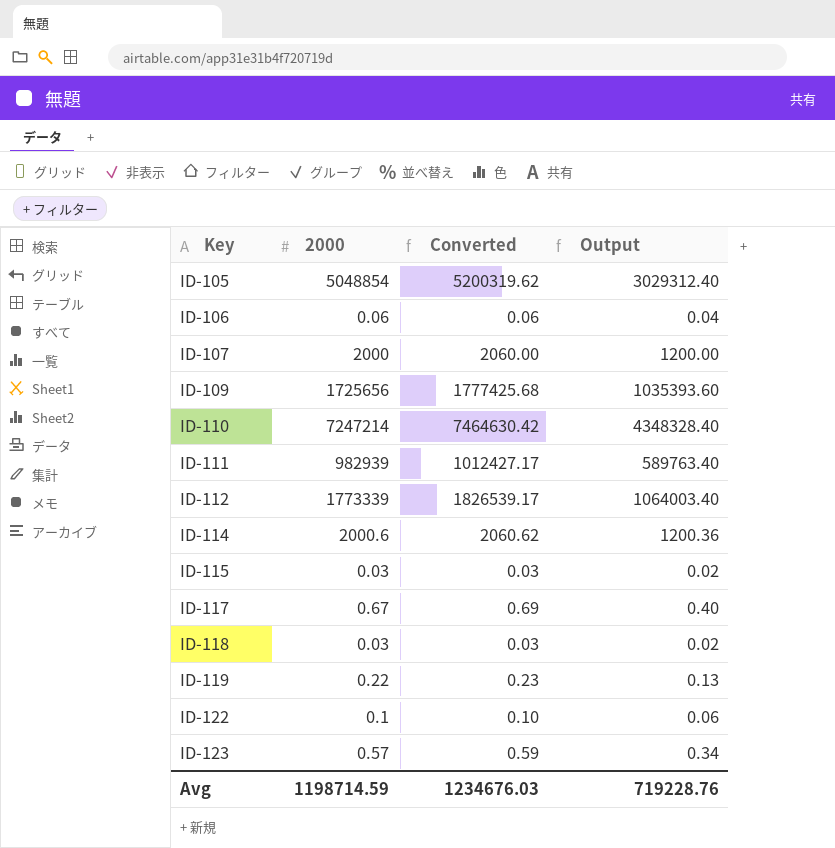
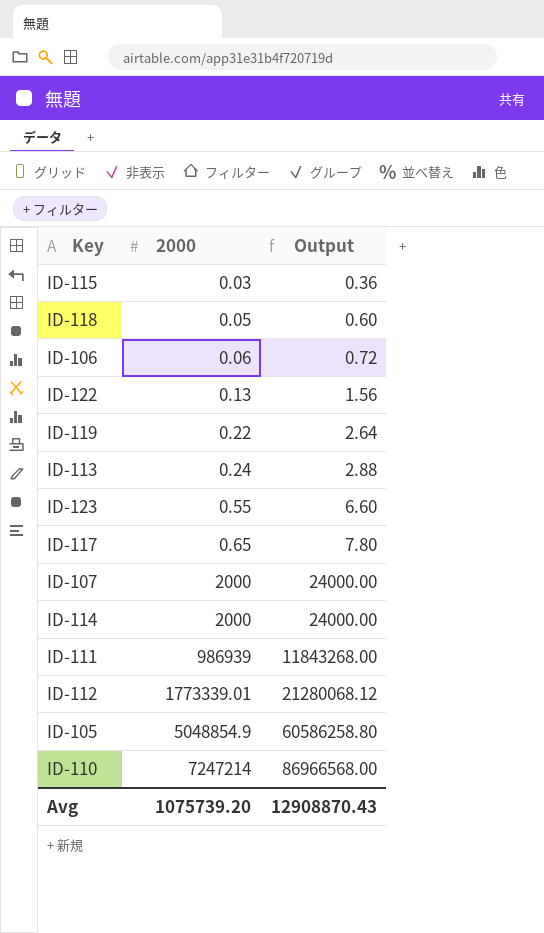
row order: Key ascending -> 2000 ascending
column Converted | formula: [2000] * 1.03 -> none
column Output | formula: [2000] * 0.6 -> [2000] * 12
row ID-109: 1725656 | 1777425.68 | 1035393.60 -> none
ID-118 | 2000: 0.03 -> 0.05
ID-122 | 2000: 0.1 -> 0.13
row ID-113: none -> 0.24 | 2.88
ID-123 | 2000: 0.57 -> 0.55
ID-117 | 2000: 0.67 -> 0.65
ID-114 | 2000: 2000.6 -> 2000
ID-111 | 2000: 982939 -> 986939
ID-112 | 2000: 1773339 -> 1773339.01
ID-105 | 2000: 5048854 -> 5048854.9
Avg | 2000: 1198714.59 -> 1075739.20
Avg | Output: 719228.76 -> 12908870.43

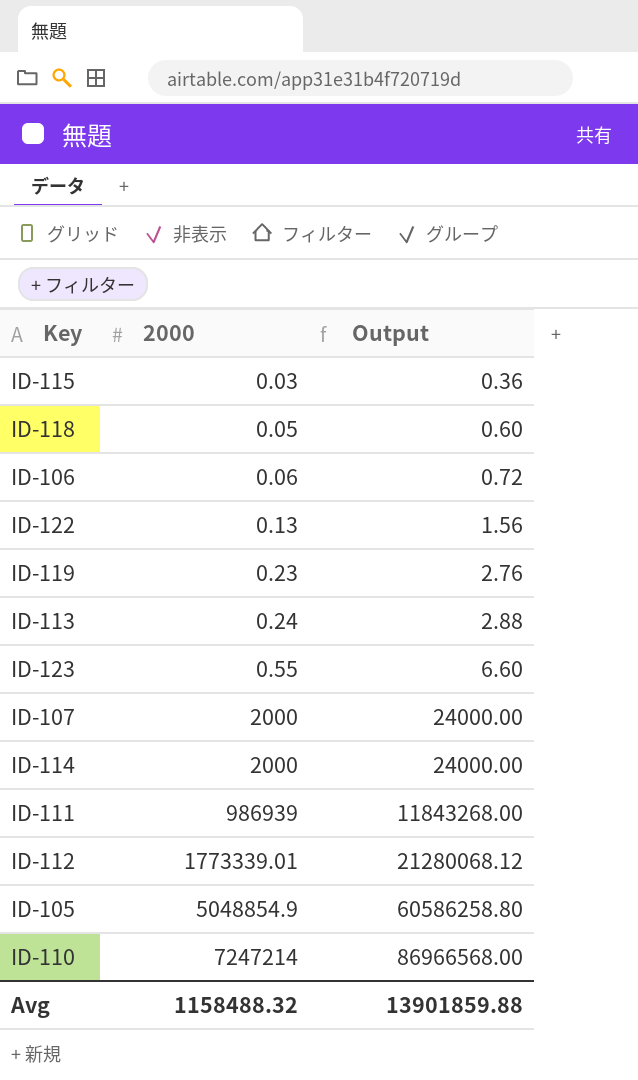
row ID-117: 0.65 | 7.80 -> none
ID-119 | 2000: 0.22 -> 0.23
ID-119 | Output: 2.64 -> 2.76
Avg | 2000: 1075739.20 -> 1158488.32
Avg | Output: 12908870.43 -> 13901859.88

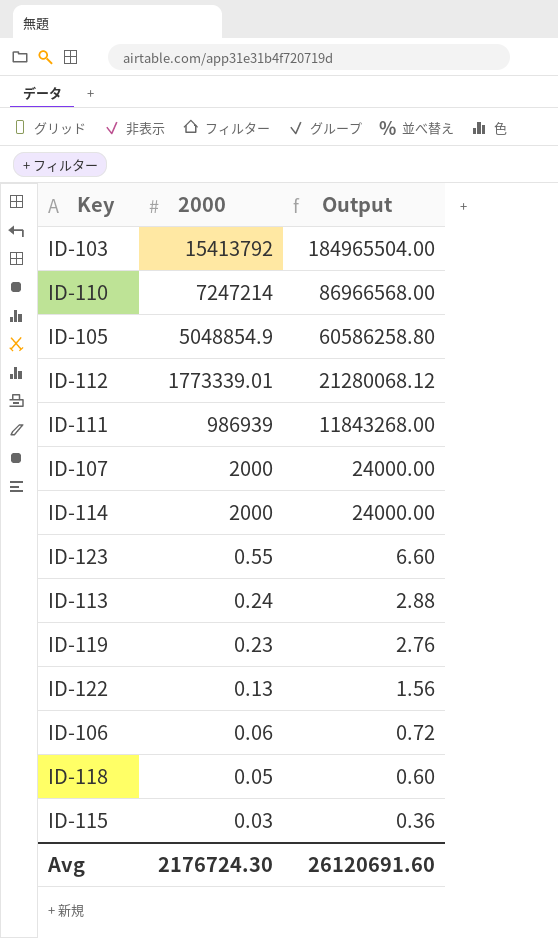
row order: 2000 ascending -> 2000 descending
row ID-103: none -> 15413792 | 184965504.00
Avg | 2000: 1158488.32 -> 2176724.30
Avg | Output: 13901859.88 -> 26120691.60

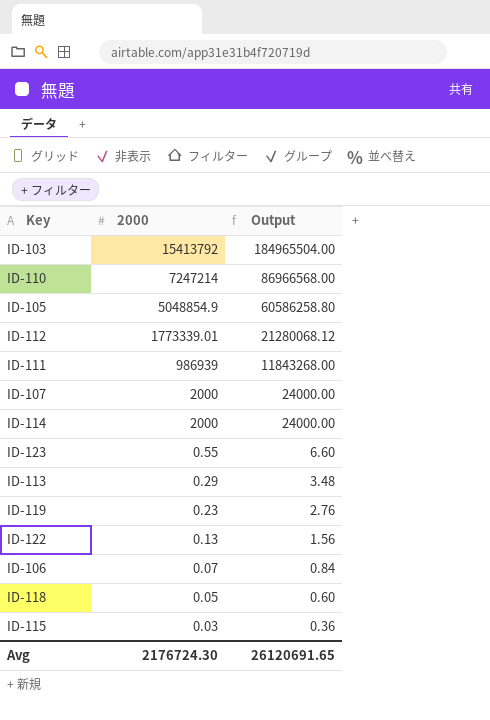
ID-113 | 2000: 0.24 -> 0.29
ID-113 | Output: 2.88 -> 3.48
ID-106 | 2000: 0.06 -> 0.07
ID-106 | Output: 0.72 -> 0.84
Avg | Output: 26120691.60 -> 26120691.65

